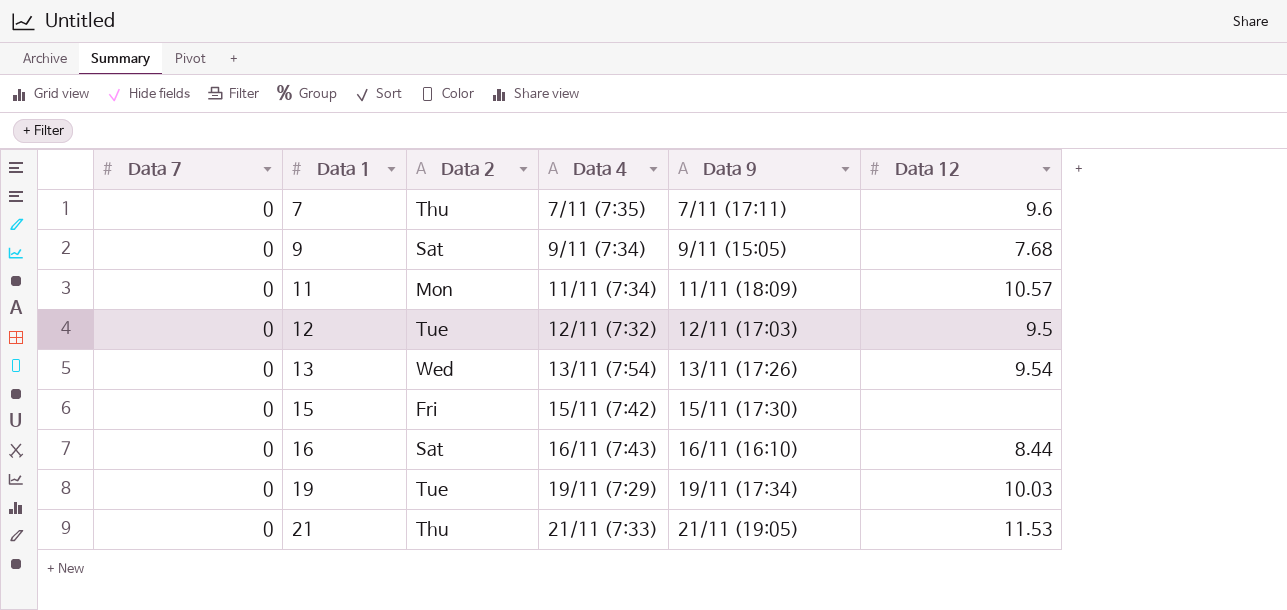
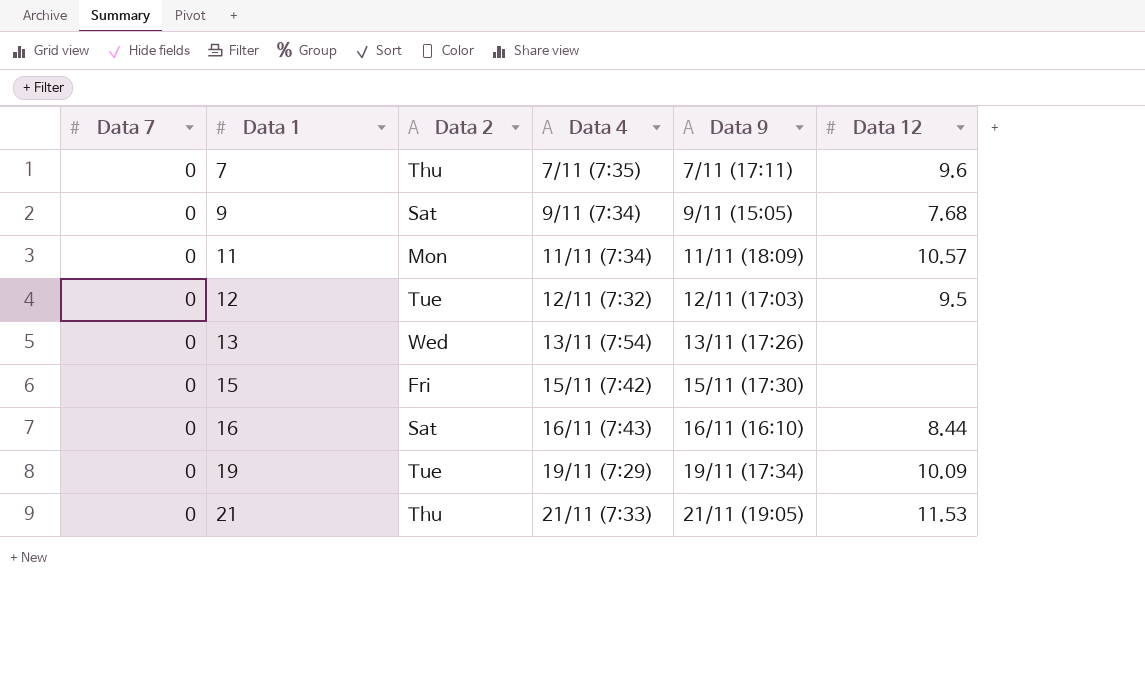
13 | Data 12: 9.54 -> none
19 | Data 12: 10.03 -> 10.09

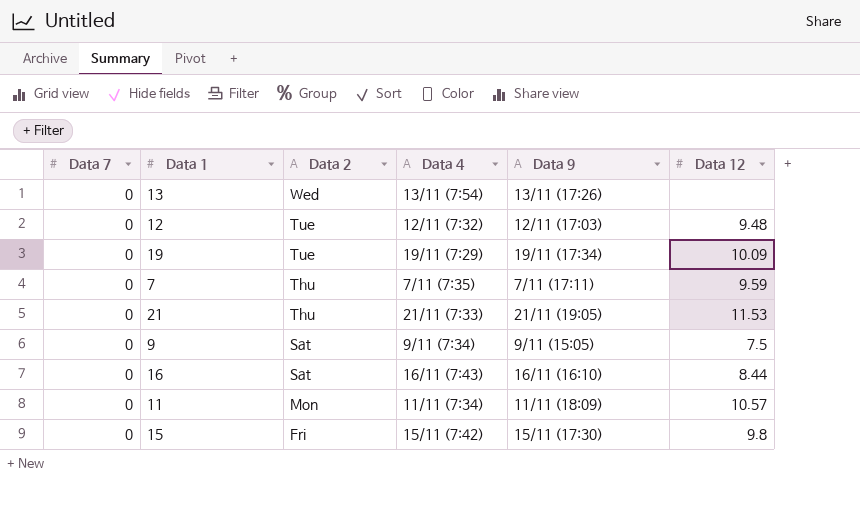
row order: Data 1 ascending -> Data 2 descending
12 | Data 12: 9.5 -> 9.48
7 | Data 12: 9.6 -> 9.59
9 | Data 12: 7.68 -> 7.5
15 | Data 12: none -> 9.8

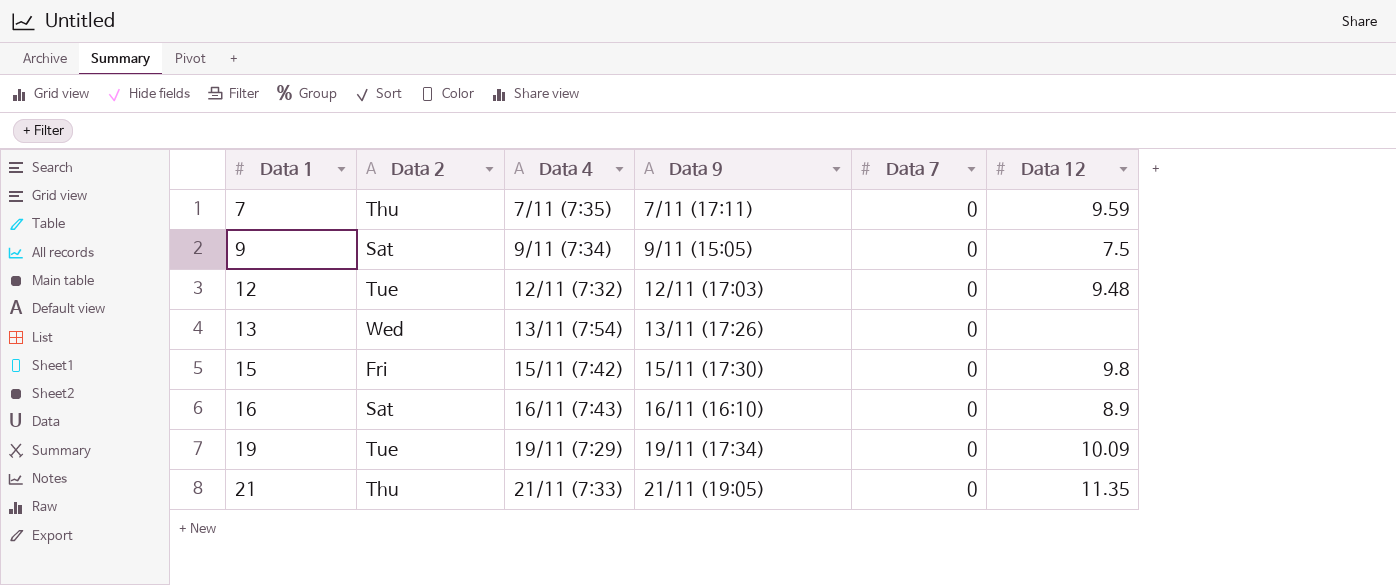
row order: Data 2 descending -> Data 1 ascending
column Data 7 | position: 1 -> 5
row 11: 0 | Mon | 11/11 (7:34) | 11/11 (18:09) | 10.57 -> none
16 | Data 12: 8.44 -> 8.9
21 | Data 12: 11.53 -> 11.35

